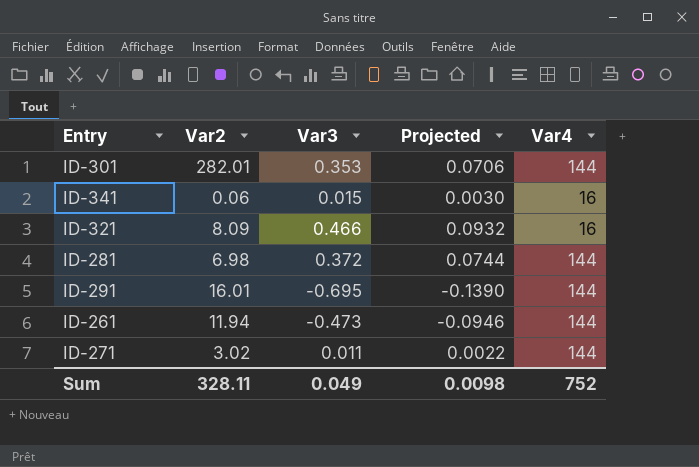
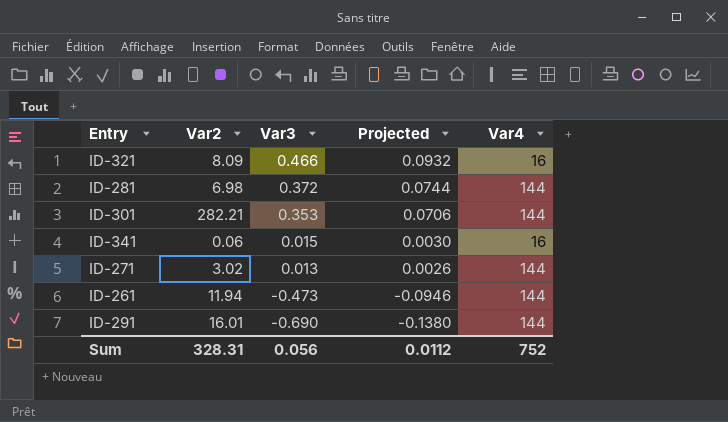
row order: none -> Var3 descending
ID-301 | Var2: 282.01 -> 282.21
ID-271 | Var3: 0.011 -> 0.013
ID-271 | Projected: 0.0022 -> 0.0026
ID-291 | Var3: -0.695 -> -0.690
ID-291 | Projected: -0.1390 -> -0.1380
Sum | Var2: 328.11 -> 328.31
Sum | Var3: 0.049 -> 0.056
Sum | Projected: 0.0098 -> 0.0112

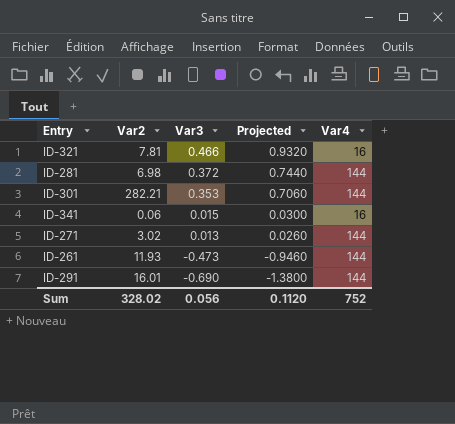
column Projected | formula: [Var3] * 0.2 -> [Var3] * 2
ID-321 | Var2: 8.09 -> 7.81
ID-261 | Var2: 11.94 -> 11.93
Sum | Var2: 328.31 -> 328.02
Sum | Projected: 0.0112 -> 0.1120

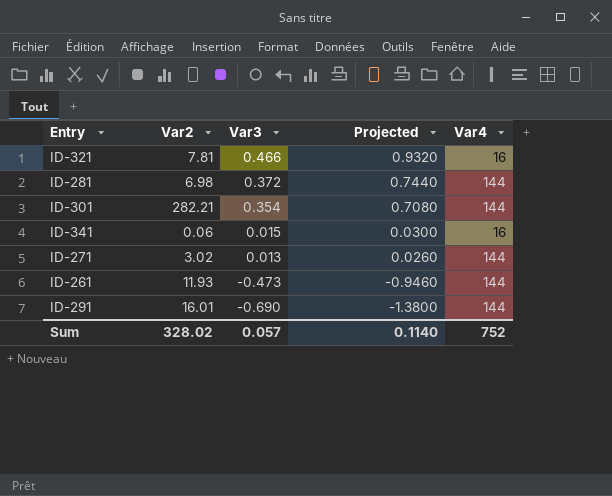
ID-301 | Var3: 0.353 -> 0.354
ID-301 | Projected: 0.7060 -> 0.7080
Sum | Var3: 0.056 -> 0.057
Sum | Projected: 0.1120 -> 0.1140

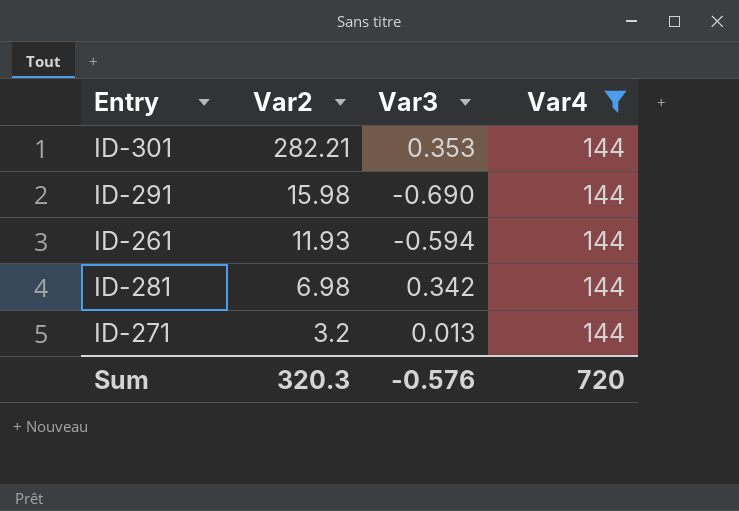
filter: none -> Var4 = 144
row order: Var3 descending -> Var2 descending
column Projected | formula: [Var3] * 2 -> none
ID-301 | Var3: 0.354 -> 0.353
ID-291 | Var2: 16.01 -> 15.98
ID-261 | Var3: -0.473 -> -0.594
ID-281 | Var3: 0.372 -> 0.342
ID-271 | Var2: 3.02 -> 3.2
Sum | Var2: 328.02 -> 320.3
Sum | Var3: 0.057 -> -0.576
Sum | Var4: 752 -> 720

